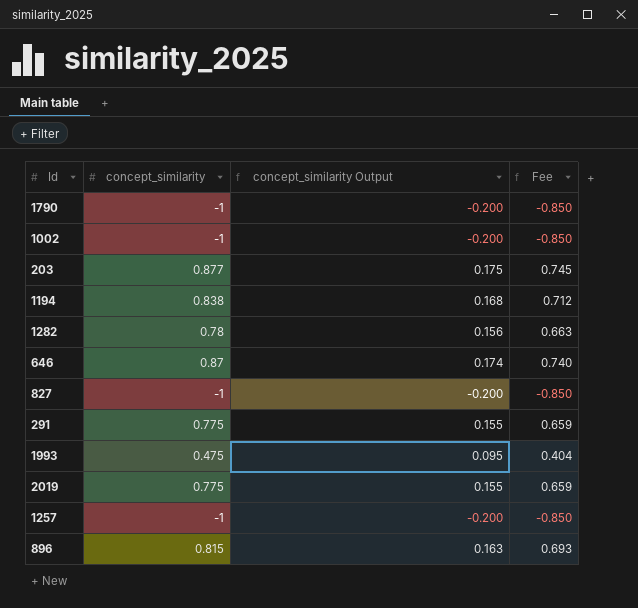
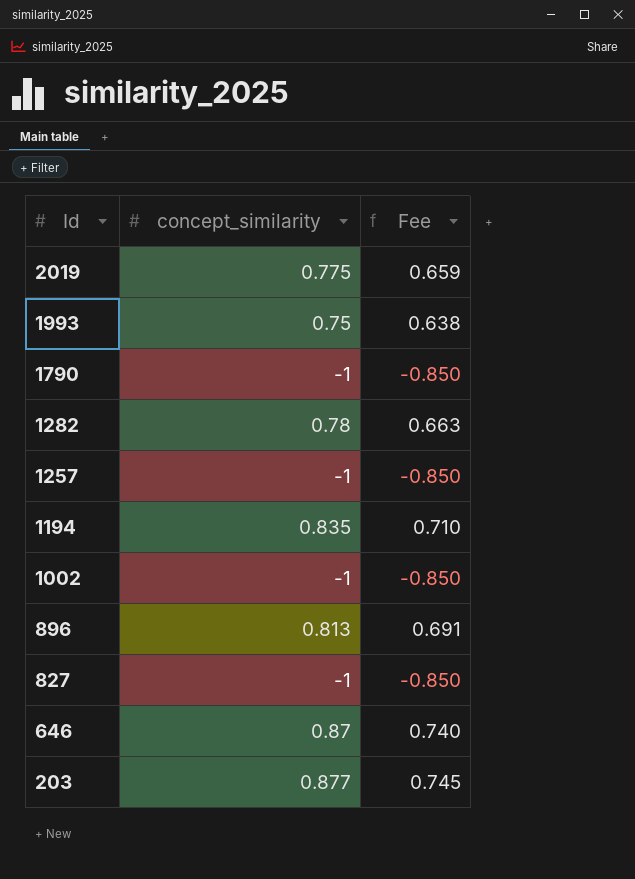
row order: none -> Id descending
column concept_similarity Output | formula: [concept_similarity] * 0.2 -> none
row 291: 0.775 | 0.155 | 0.659 -> none
1993 | concept_similarity: 0.475 -> 0.75
1993 | Fee: 0.404 -> 0.638
1194 | concept_similarity: 0.838 -> 0.835
1194 | Fee: 0.712 -> 0.710
896 | concept_similarity: 0.815 -> 0.813
896 | Fee: 0.693 -> 0.691

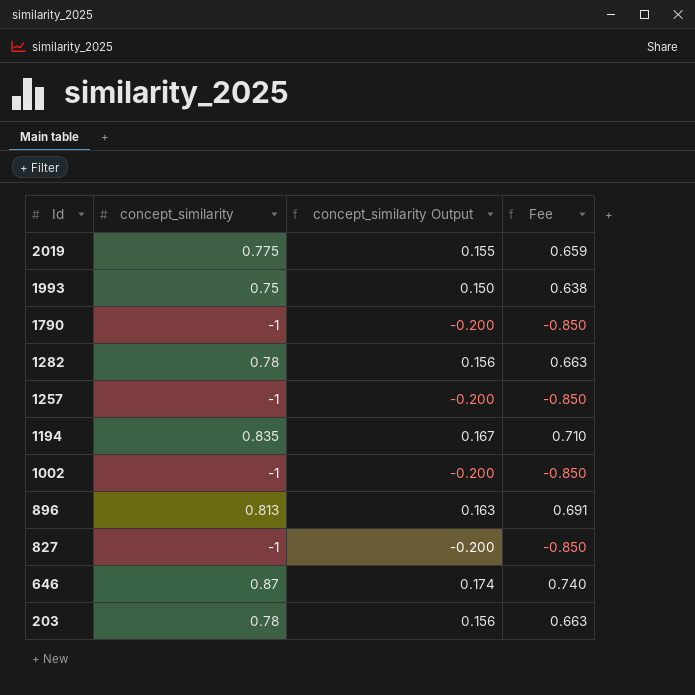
column concept_similarity Output | formula: none -> [concept_similarity] * 0.2
203 | concept_similarity: 0.877 -> 0.78
203 | Fee: 0.745 -> 0.663

